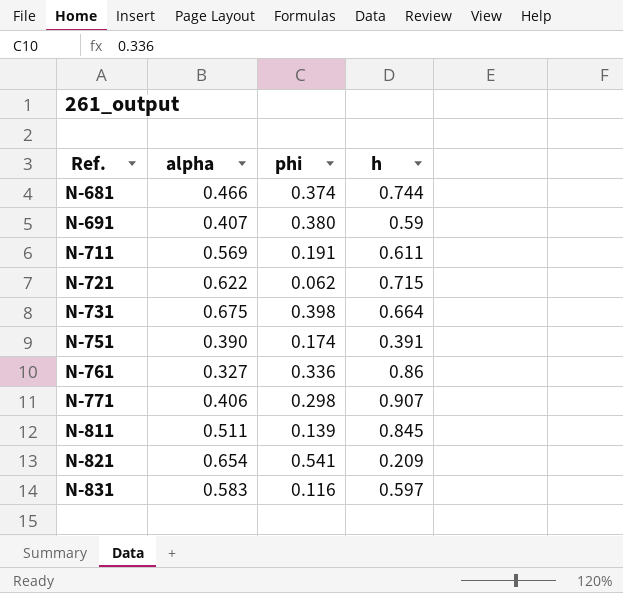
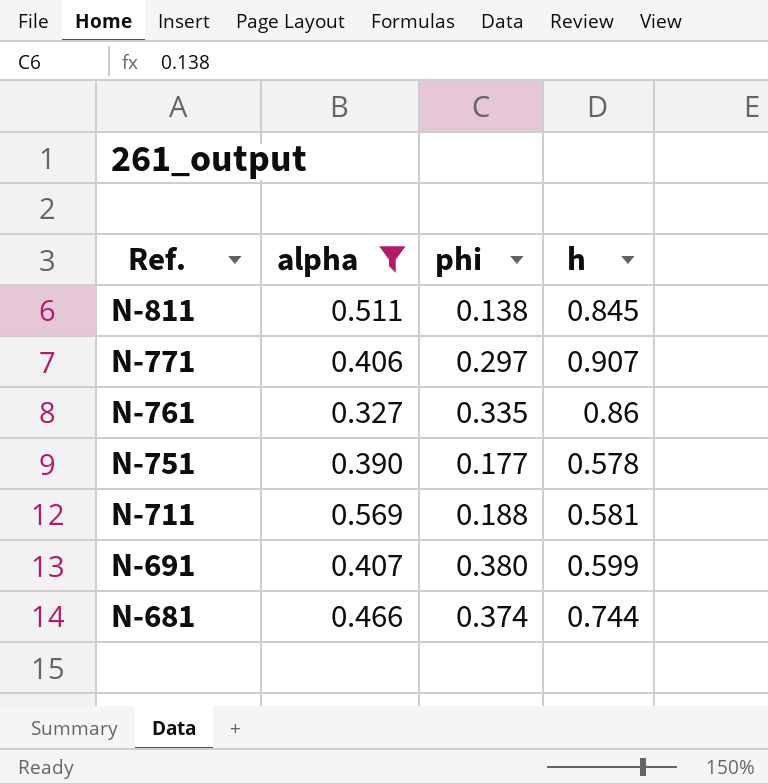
filter: none -> alpha <= 0.569
row order: Ref. ascending -> Ref. descending
N-811 | phi: 0.139 -> 0.138
N-771 | phi: 0.298 -> 0.297
N-761 | phi: 0.336 -> 0.335
N-751 | phi: 0.174 -> 0.177
N-751 | h: 0.391 -> 0.578
N-711 | phi: 0.191 -> 0.188
N-711 | h: 0.611 -> 0.581
N-691 | h: 0.59 -> 0.599

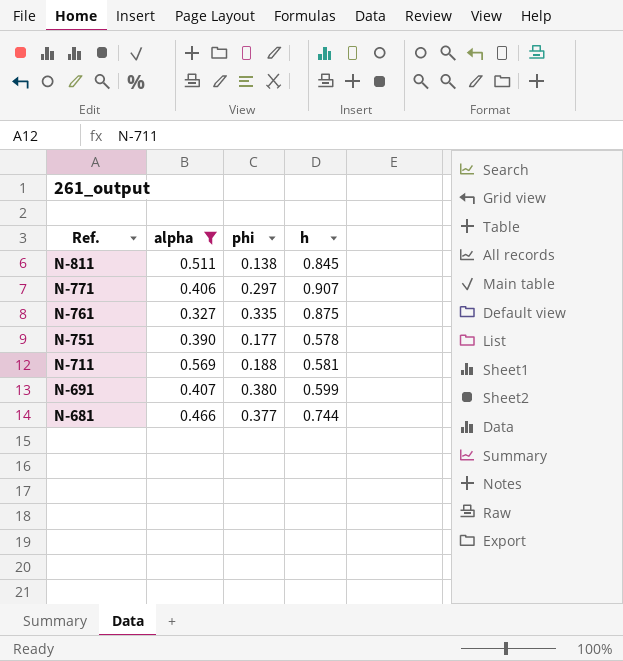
N-761 | h: 0.86 -> 0.875
N-681 | phi: 0.374 -> 0.377

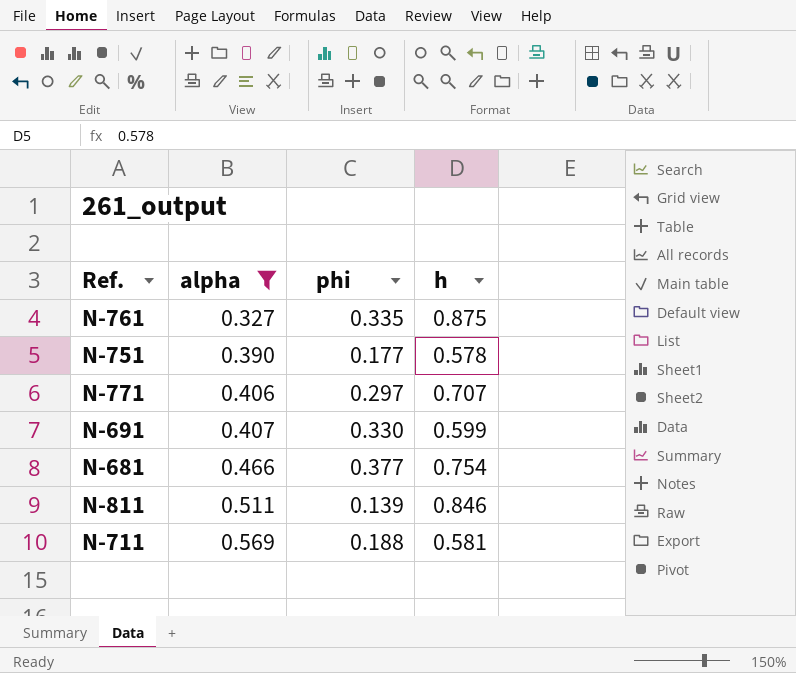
row order: Ref. descending -> alpha ascending
N-771 | h: 0.907 -> 0.707
N-691 | phi: 0.380 -> 0.330
N-681 | h: 0.744 -> 0.754
N-811 | phi: 0.138 -> 0.139
N-811 | h: 0.845 -> 0.846

